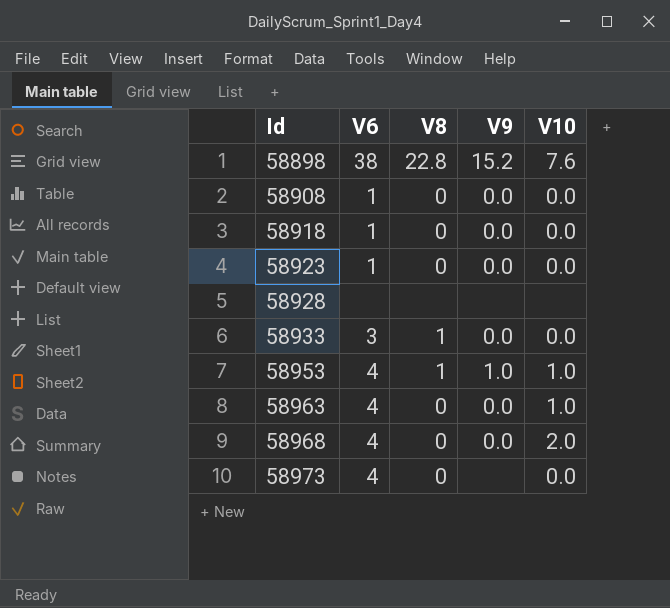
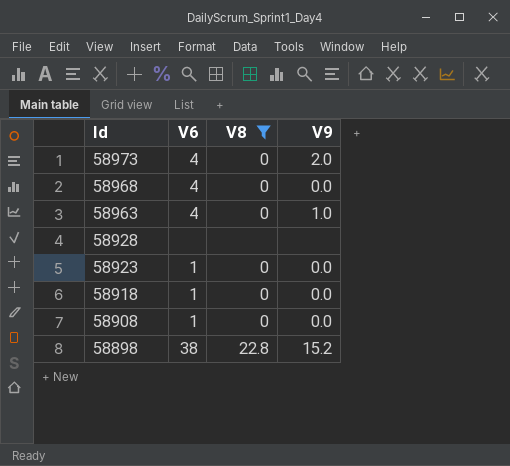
filter: none -> V8 != 1
row order: Id ascending -> Id descending
column V10 | position: 5 -> none
58973 | V9: none -> 2.0
58963 | V9: 0.0 -> 1.0

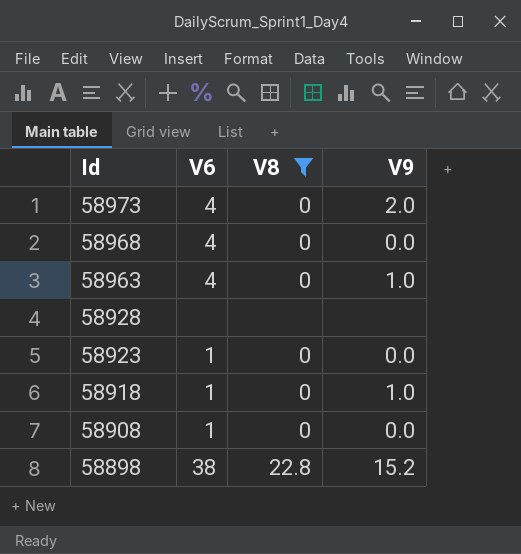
58918 | V9: 0.0 -> 1.0

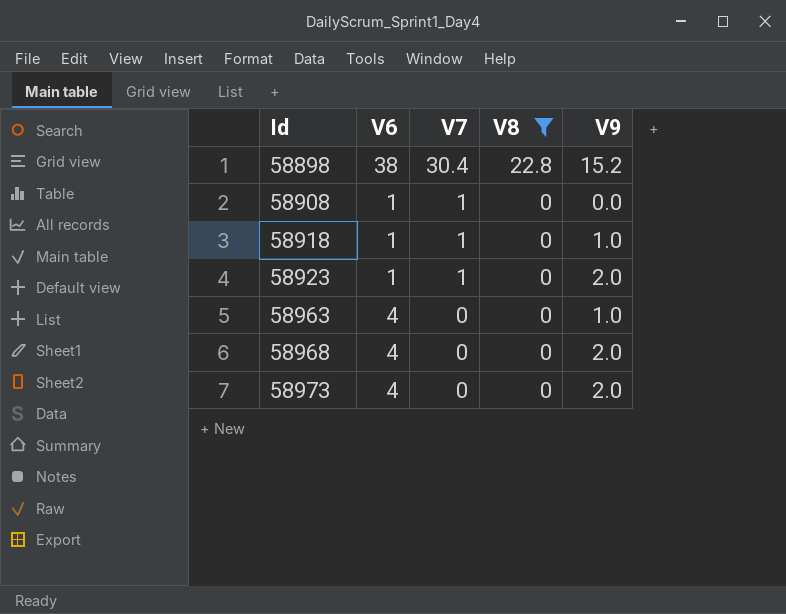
row order: Id descending -> Id ascending
column V7 | position: none -> 3
row 58928: none | none | none -> none
58923 | V9: 0.0 -> 2.0
58968 | V9: 0.0 -> 2.0

